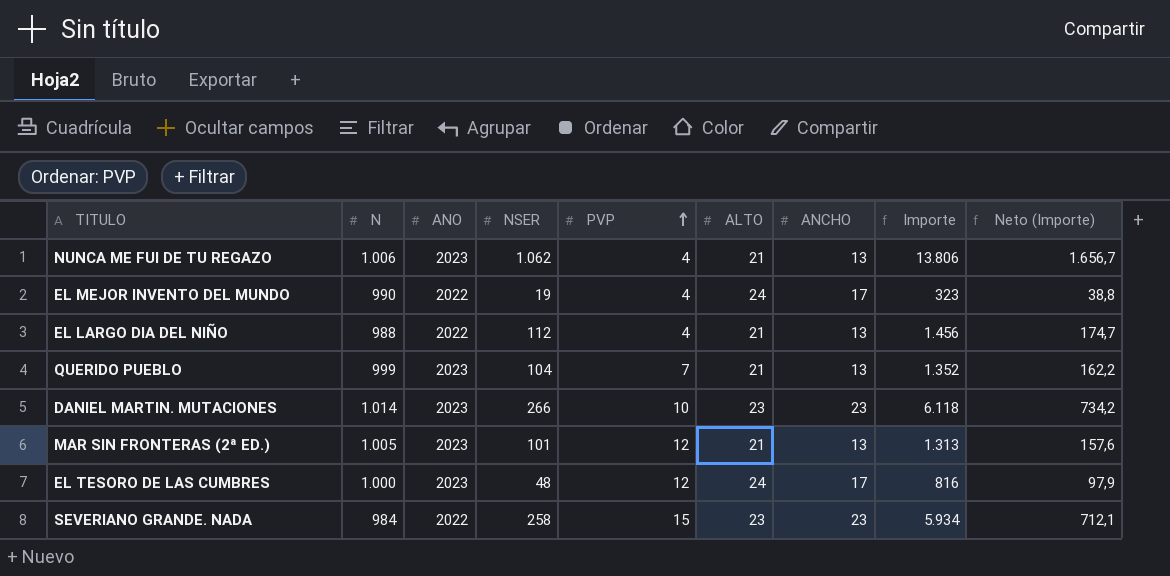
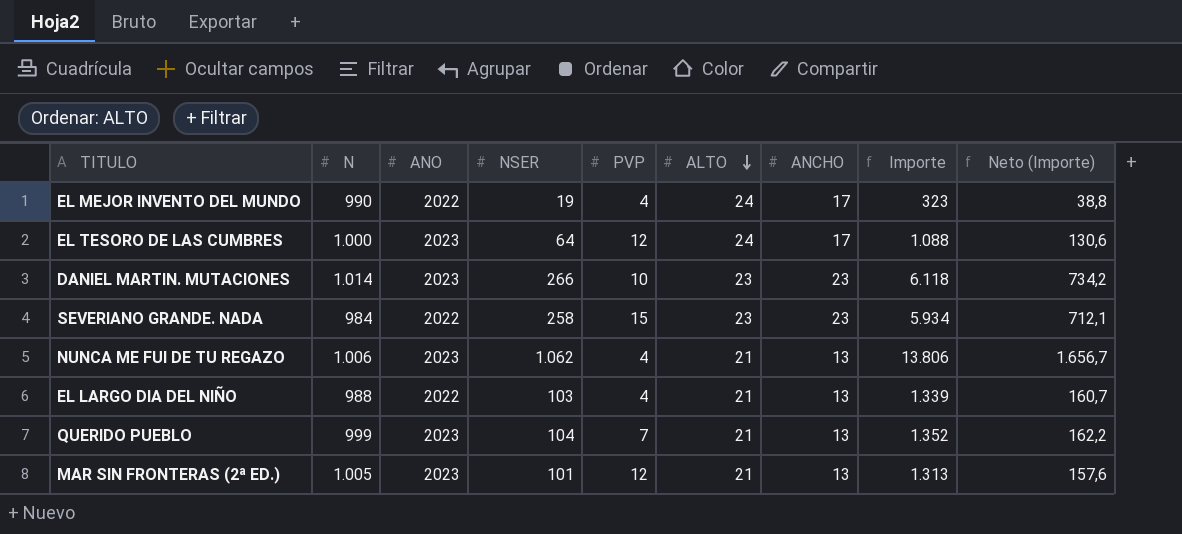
row order: PVP ascending -> ALTO descending
EL TESORO DE LAS CUMBRES | NSER: 48 -> 64
EL TESORO DE LAS CUMBRES | Importe: 816 -> 1.088
EL TESORO DE LAS CUMBRES | Neto (Importe): 97,9 -> 130,6
EL LARGO DIA DEL NIÑO | NSER: 112 -> 103
EL LARGO DIA DEL NIÑO | Importe: 1.456 -> 1.339
EL LARGO DIA DEL NIÑO | Neto (Importe): 174,7 -> 160,7

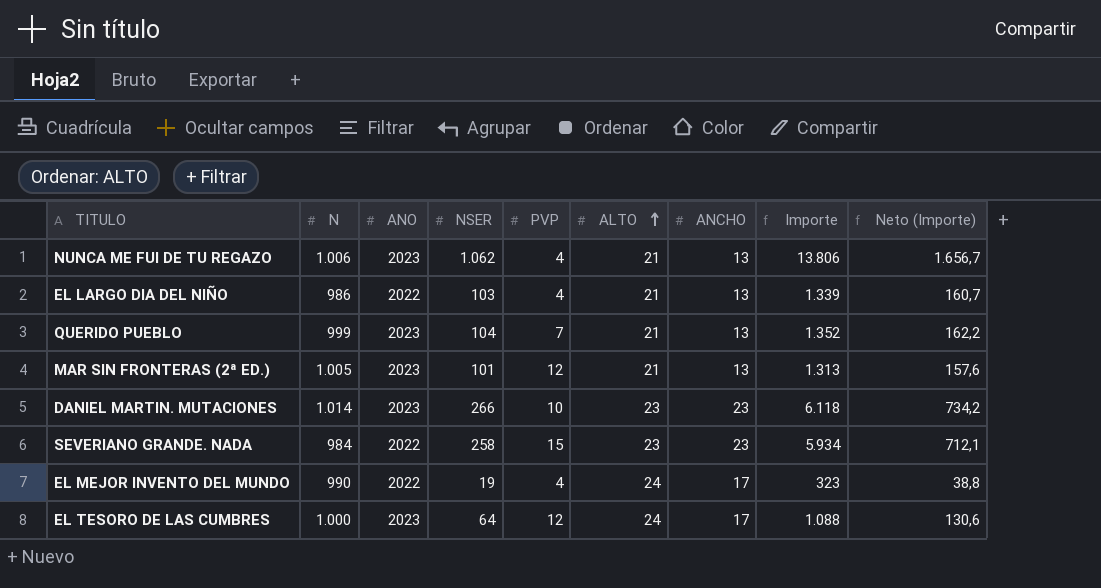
row order: ALTO descending -> ALTO ascending
EL LARGO DIA DEL NIÑO | N: 988 -> 986

